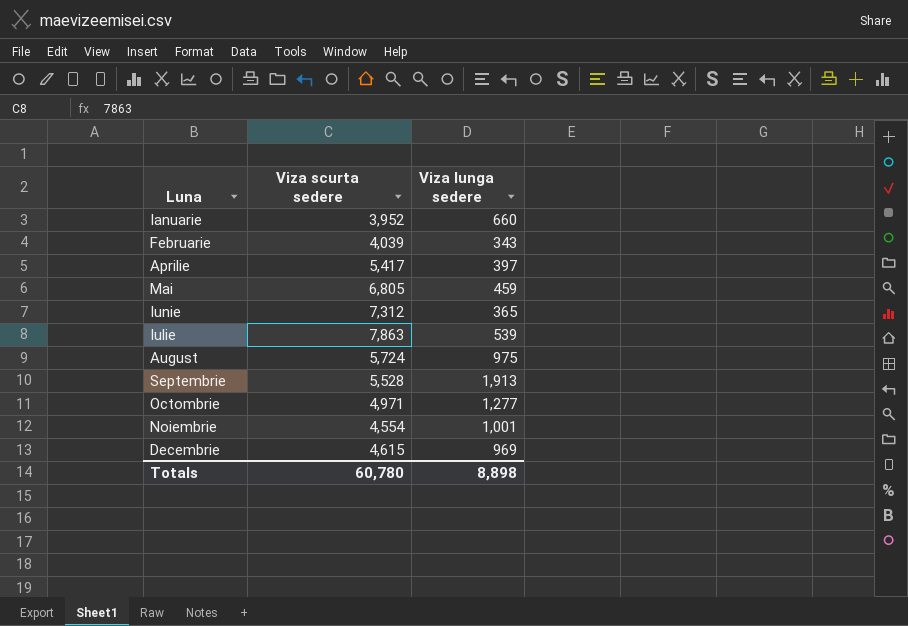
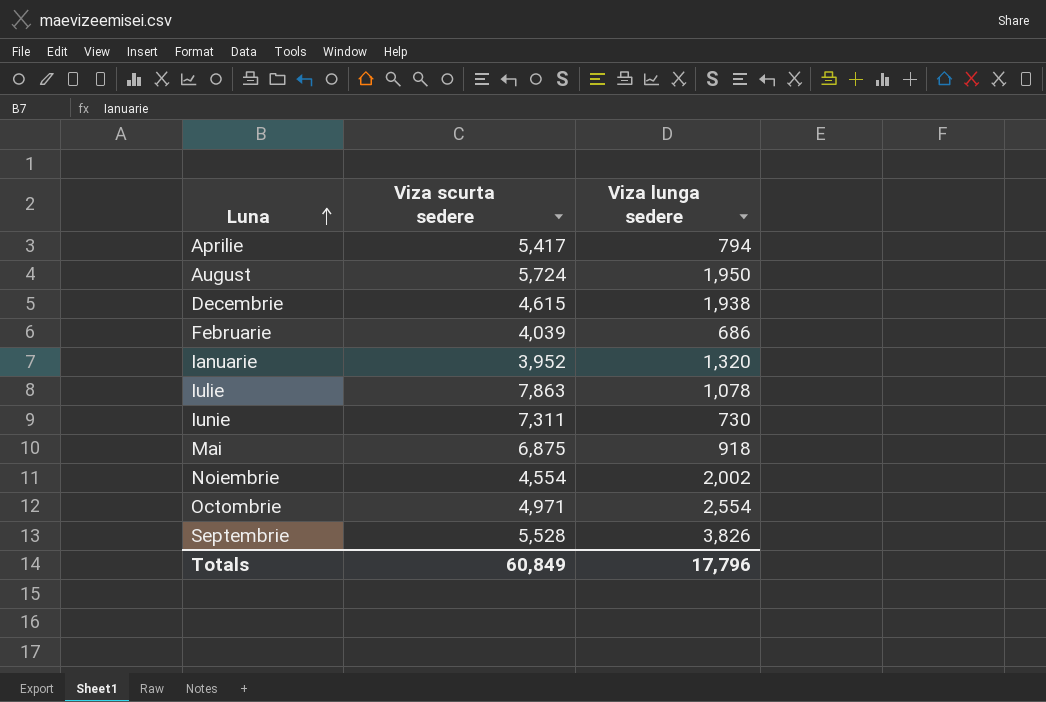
row order: none -> Luna ascending
Aprilie | Viza lunga sedere: 397 -> 794
August | Viza lunga sedere: 975 -> 1,950
Decembrie | Viza lunga sedere: 969 -> 1,938
Februarie | Viza lunga sedere: 343 -> 686
Ianuarie | Viza lunga sedere: 660 -> 1,320
Iulie | Viza lunga sedere: 539 -> 1,078
Iunie | Viza scurta sedere: 7,312 -> 7,311
Iunie | Viza lunga sedere: 365 -> 730
Mai | Viza scurta sedere: 6,805 -> 6,875
Mai | Viza lunga sedere: 459 -> 918
Noiembrie | Viza lunga sedere: 1,001 -> 2,002
Octombrie | Viza lunga sedere: 1,277 -> 2,554
Septembrie | Viza lunga sedere: 1,913 -> 3,826
Totals | Viza scurta sedere: 60,780 -> 60,849
Totals | Viza lunga sedere: 8,898 -> 17,796

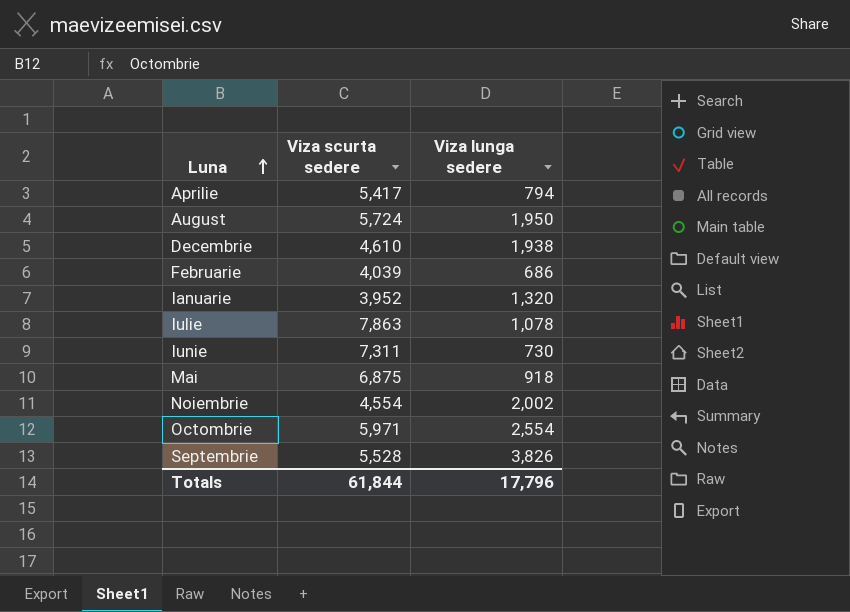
Decembrie | Viza scurta sedere: 4,615 -> 4,610
Octombrie | Viza scurta sedere: 4,971 -> 5,971
Totals | Viza scurta sedere: 60,849 -> 61,844

